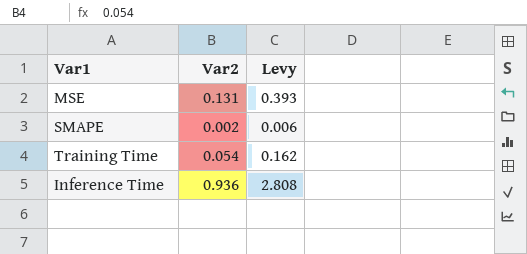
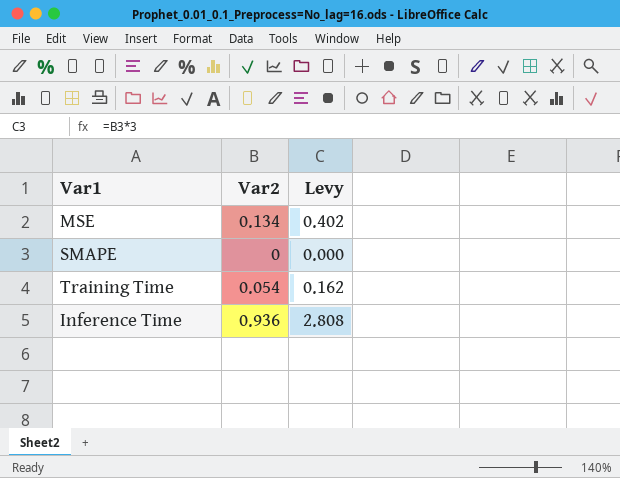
MSE | Var2: 0.131 -> 0.134
MSE | Levy: 0.393 -> 0.402
SMAPE | Var2: 0.002 -> 0
SMAPE | Levy: 0.006 -> 0.000

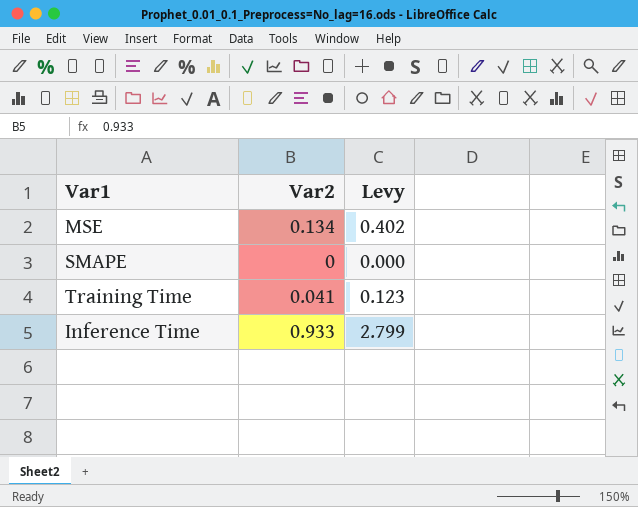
Training Time | Var2: 0.054 -> 0.041
Training Time | Levy: 0.162 -> 0.123
Inference Time | Var2: 0.936 -> 0.933
Inference Time | Levy: 2.808 -> 2.799

